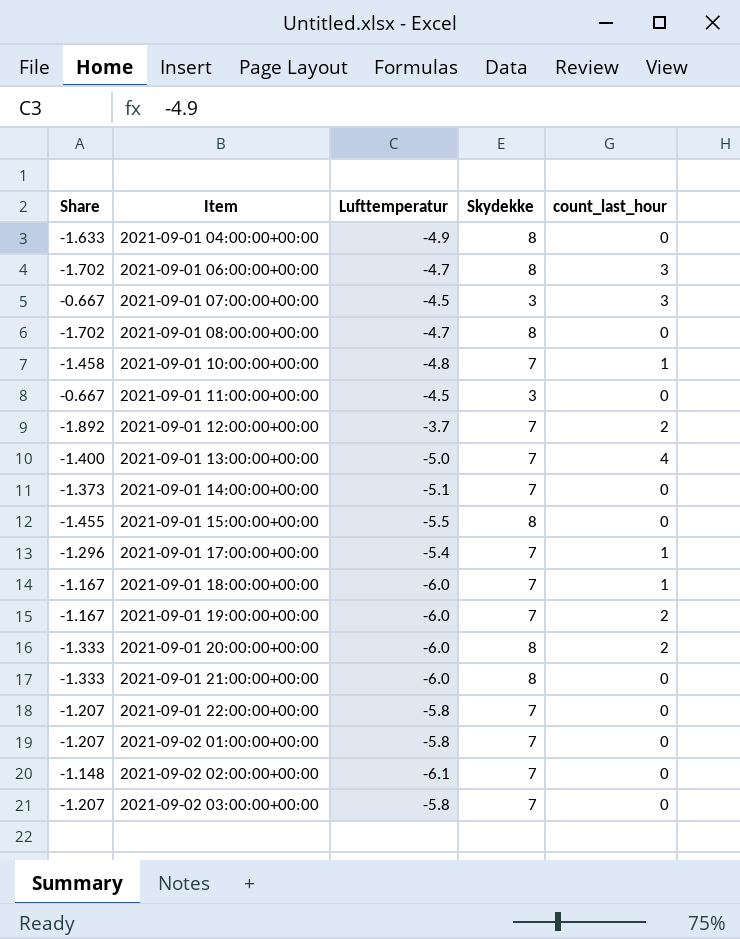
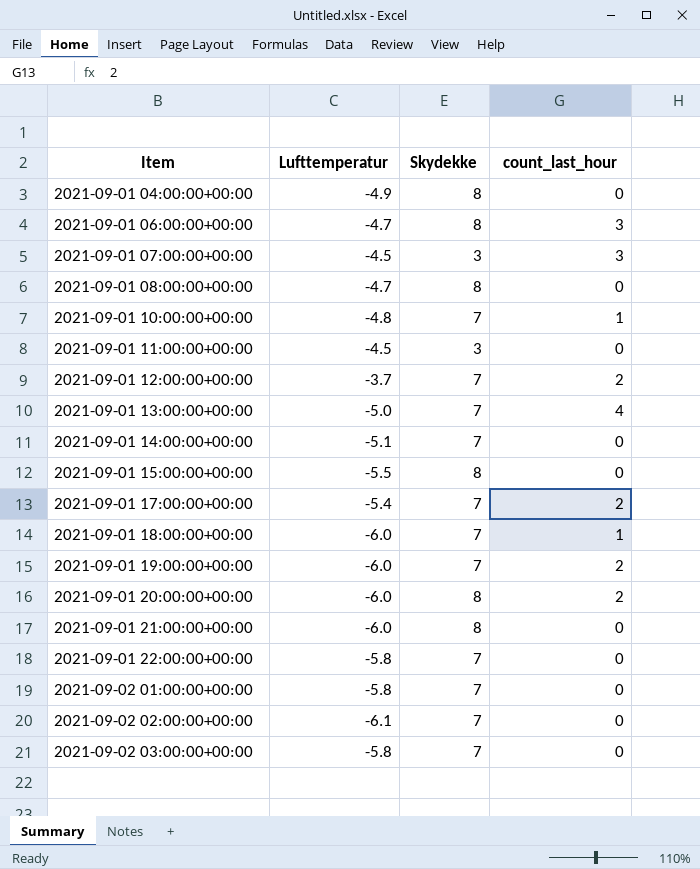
column Share | formula: [Skydekke] / [Lufttemperatur] -> none
2021-09-01 17:00:00+00:00 | count_last_hour: 1 -> 2

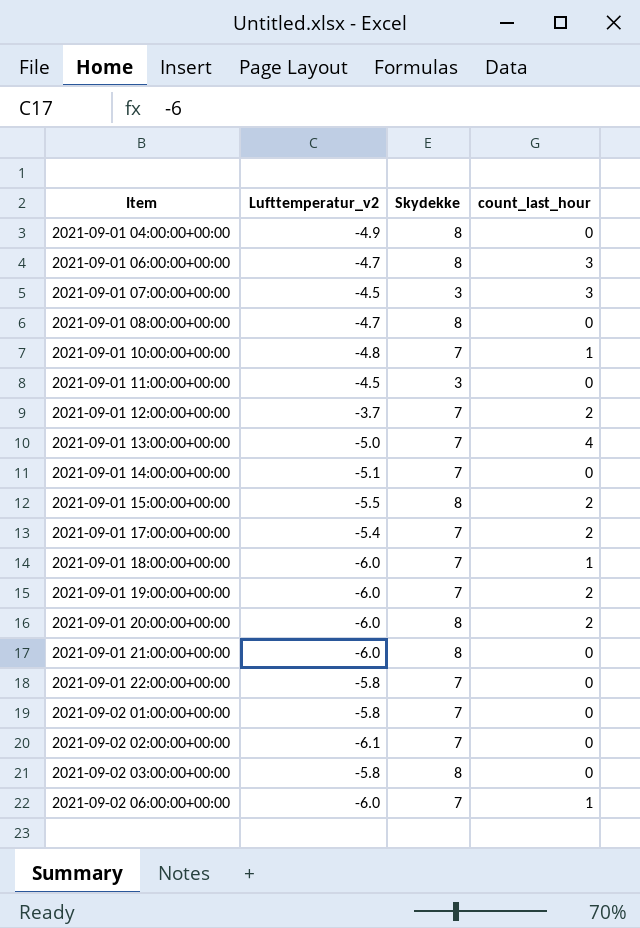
column name: Lufttemperatur -> Lufttemperatur_v2
2021-09-01 15:00:00+00:00 | count_last_hour: 0 -> 2
2021-09-02 03:00:00+00:00 | Skydekke: 7 -> 8
row 2021-09-02 06:00:00+00:00: none -> -6.0 | 7 | 1

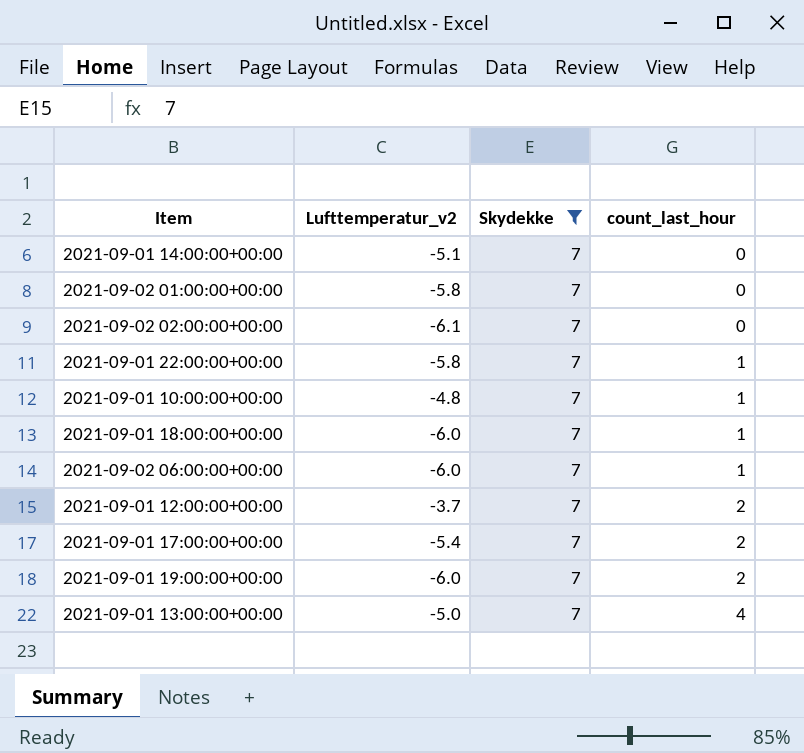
filter: none -> Skydekke = 7
row order: Item ascending -> count_last_hour ascending
2021-09-01 22:00:00+00:00 | count_last_hour: 0 -> 1

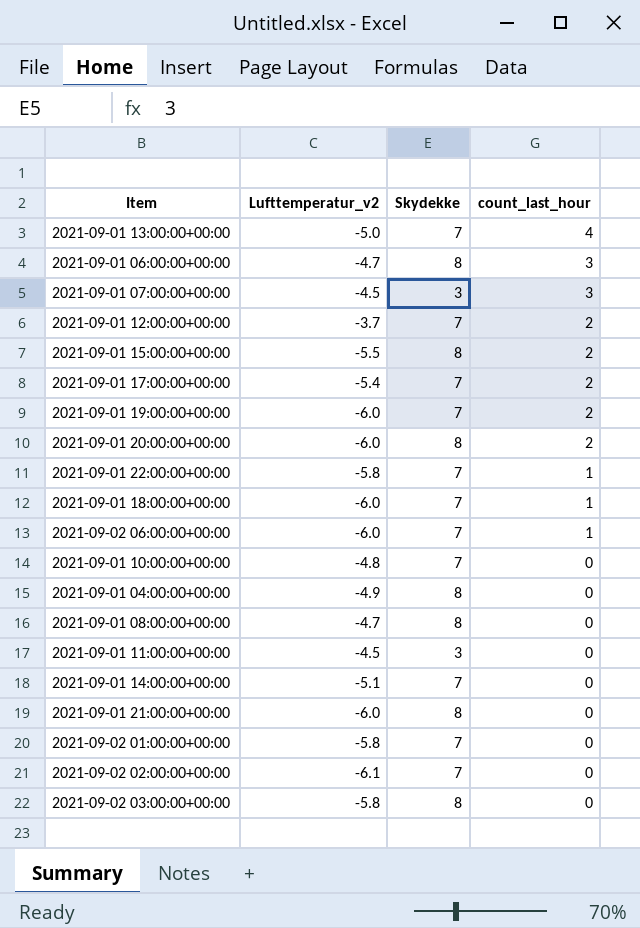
filter: Skydekke = 7 -> none
row order: count_last_hour ascending -> count_last_hour descending
2021-09-01 10:00:00+00:00 | count_last_hour: 1 -> 0

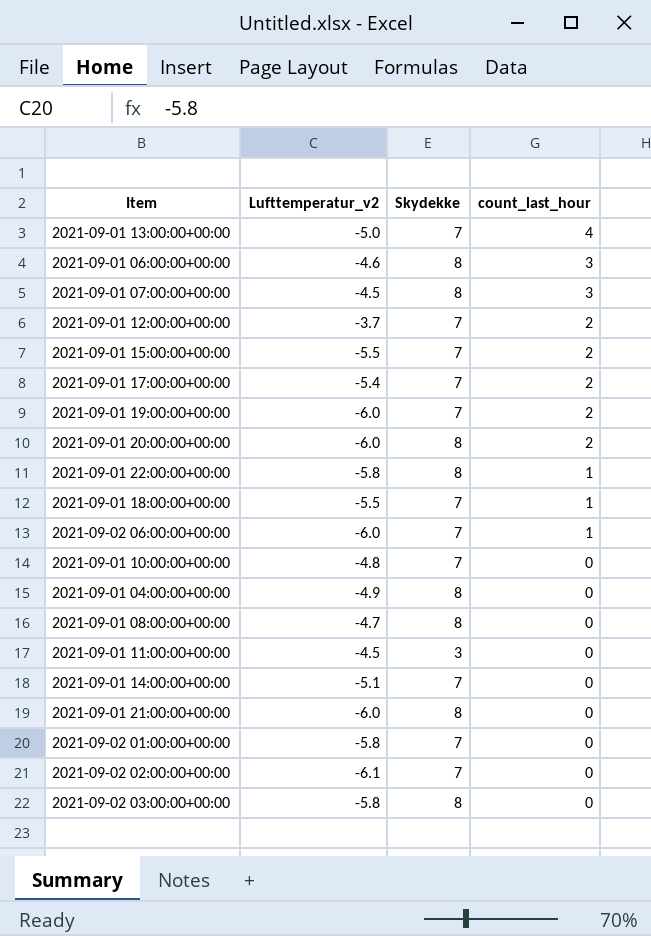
2021-09-01 06:00:00+00:00 | Lufttemperatur_v2: -4.7 -> -4.6
2021-09-01 07:00:00+00:00 | Skydekke: 3 -> 8
2021-09-01 15:00:00+00:00 | Skydekke: 8 -> 7
2021-09-01 22:00:00+00:00 | Skydekke: 7 -> 8
2021-09-01 18:00:00+00:00 | Lufttemperatur_v2: -6.0 -> -5.5

